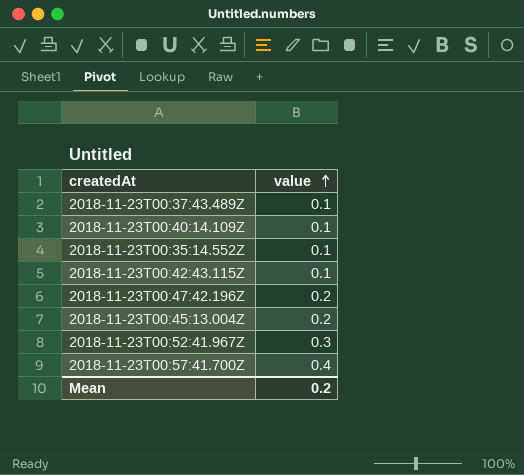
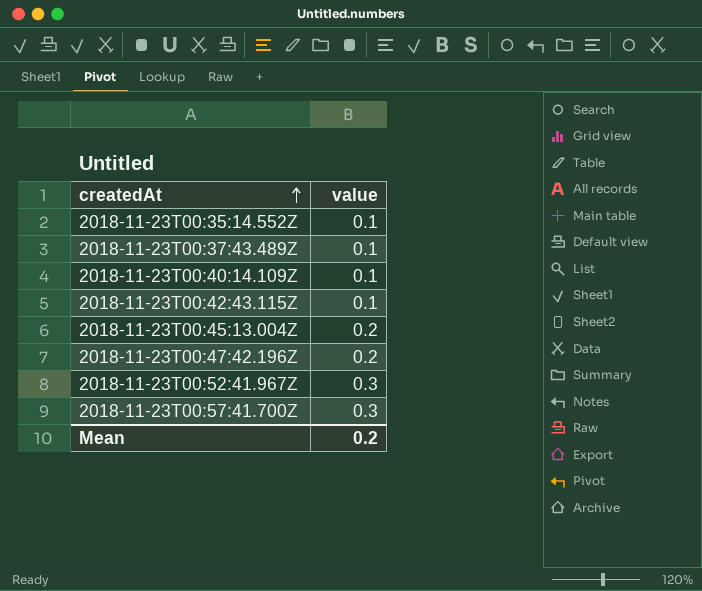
row order: value ascending -> createdAt ascending
2018-11-23T00:57:41.700Z | value: 0.4 -> 0.3

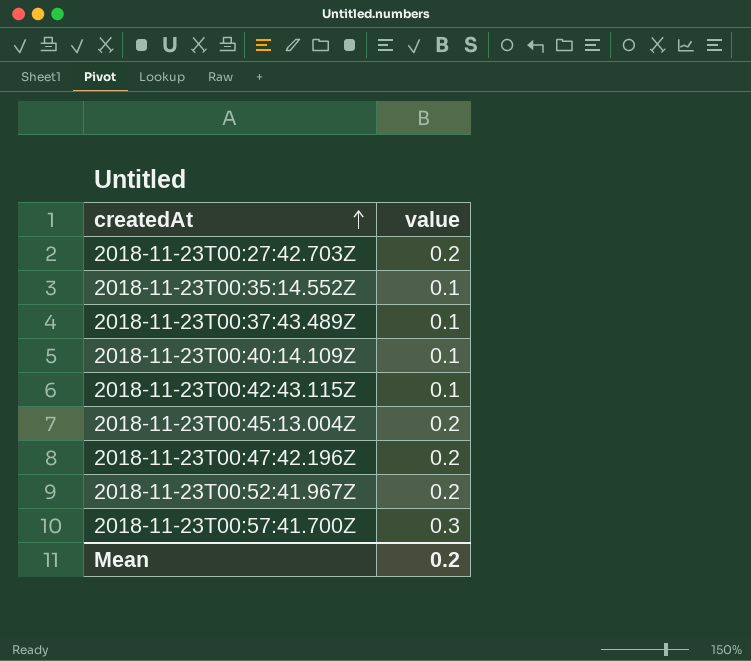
row 2018-11-23T00:27:42.703Z: none -> 0.2
2018-11-23T00:52:41.967Z | value: 0.3 -> 0.2

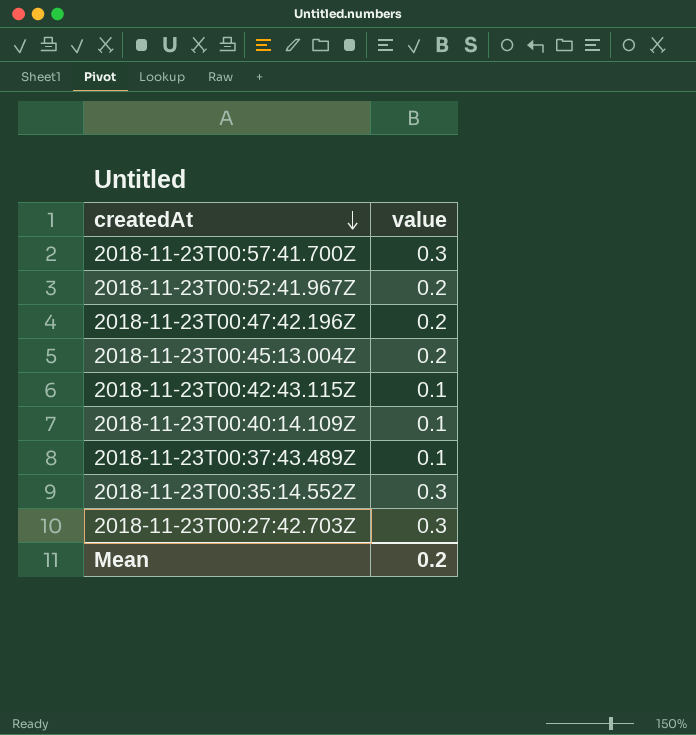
row order: createdAt ascending -> createdAt descending
2018-11-23T00:35:14.552Z | value: 0.1 -> 0.3
2018-11-23T00:27:42.703Z | value: 0.2 -> 0.3

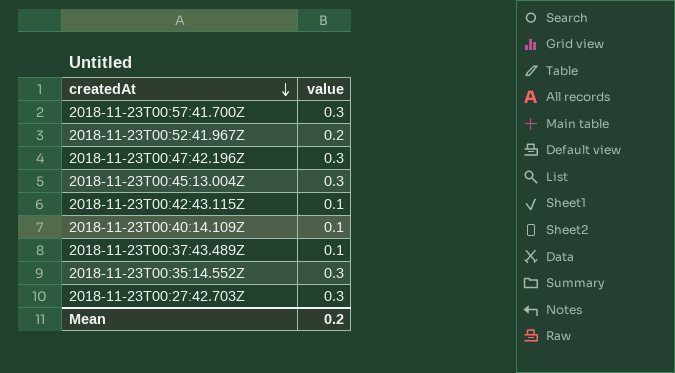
2018-11-23T00:47:42.196Z | value: 0.2 -> 0.3
2018-11-23T00:45:13.004Z | value: 0.2 -> 0.3

